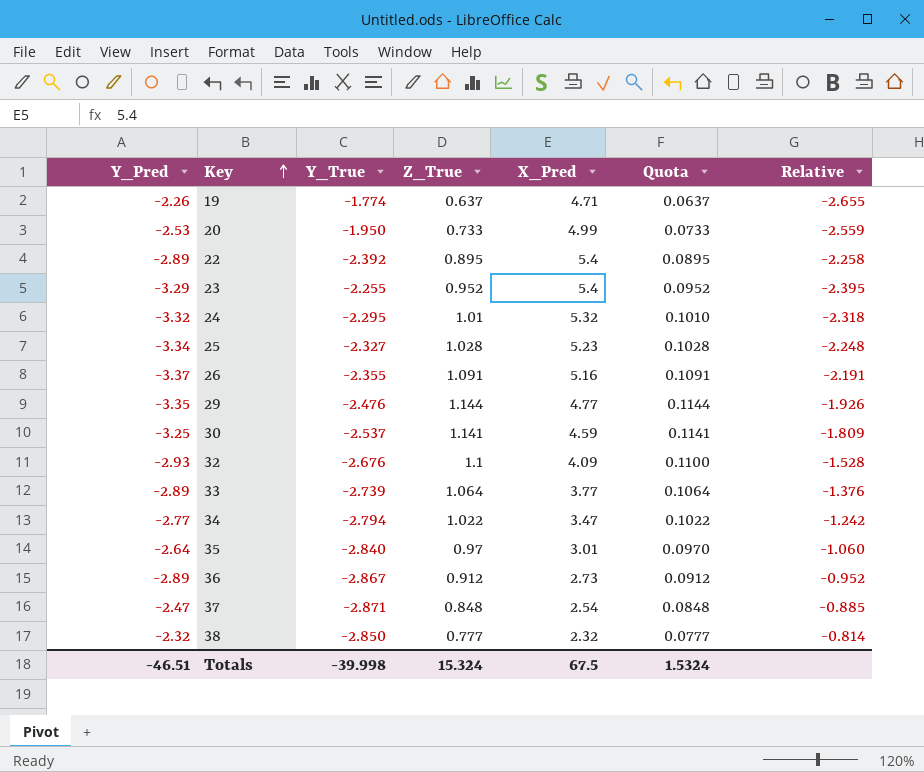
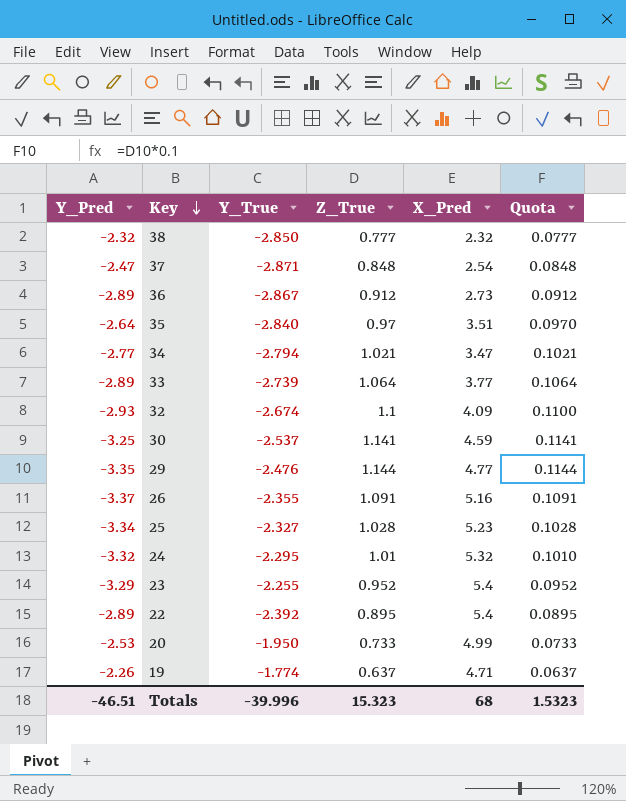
row order: Key ascending -> Key descending
column Relative | formula: [X_Pred] / [Y_True] -> none
35 | X_Pred: 3.01 -> 3.51
34 | Z_True: 1.022 -> 1.021
34 | Quota: 0.1022 -> 0.1021
32 | Y_True: -2.676 -> -2.674
Totals | Y_True: -39.998 -> -39.996
Totals | Z_True: 15.324 -> 15.323
Totals | X_Pred: 67.5 -> 68
Totals | Quota: 1.5324 -> 1.5323

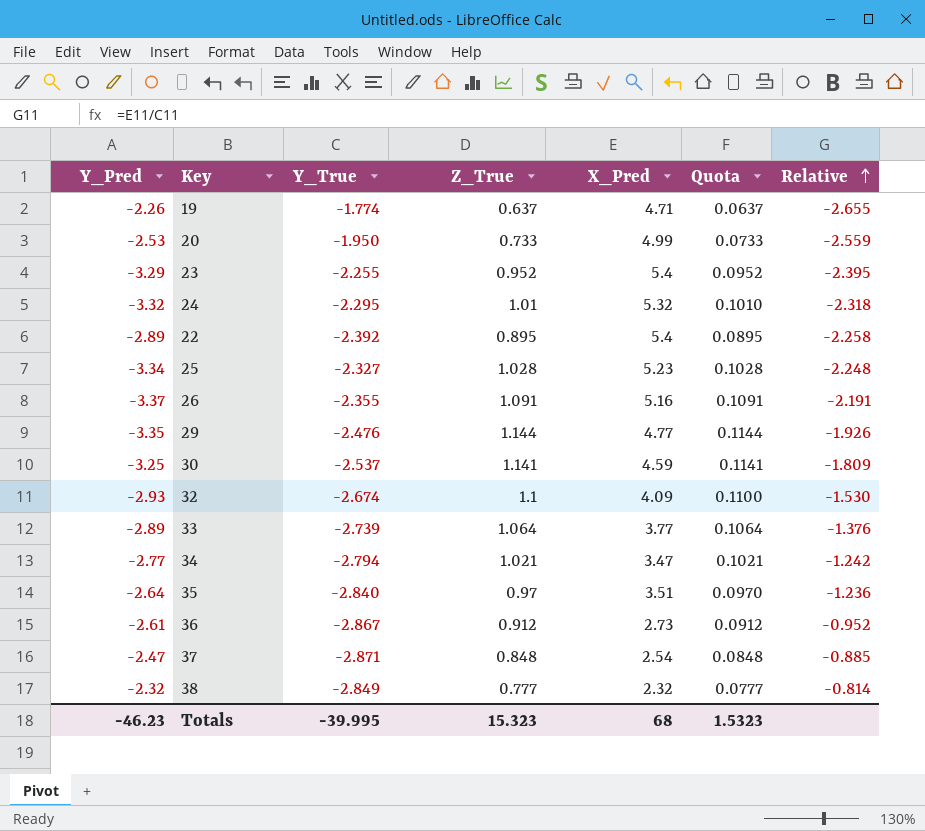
row order: Key descending -> Relative ascending
column Relative | formula: none -> [X_Pred] / [Y_True]
36 | Y_Pred: -2.89 -> -2.61
38 | Y_True: -2.850 -> -2.849
Totals | Y_Pred: -46.51 -> -46.23
Totals | Y_True: -39.996 -> -39.995

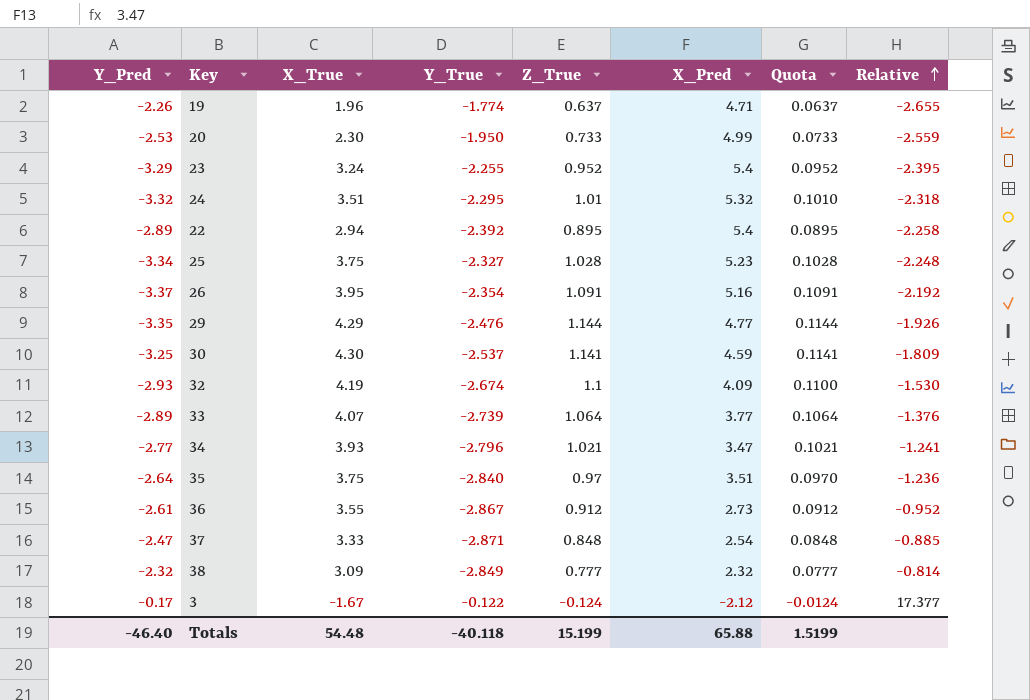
column X_True | position: none -> 3
26 | Y_True: -2.355 -> -2.354
26 | Relative: -2.191 -> -2.192
34 | Y_True: -2.794 -> -2.796
34 | Relative: -1.242 -> -1.241
row 3: none -> -0.17 | -1.67 | -0.122 | -0.124 | -2.12 | -0.0124 | 17.377
Totals | Y_Pred: -46.23 -> -46.40
Totals | Y_True: -39.995 -> -40.118
Totals | Z_True: 15.323 -> 15.199
Totals | X_Pred: 68 -> 65.88
Totals | Quota: 1.5323 -> 1.5199

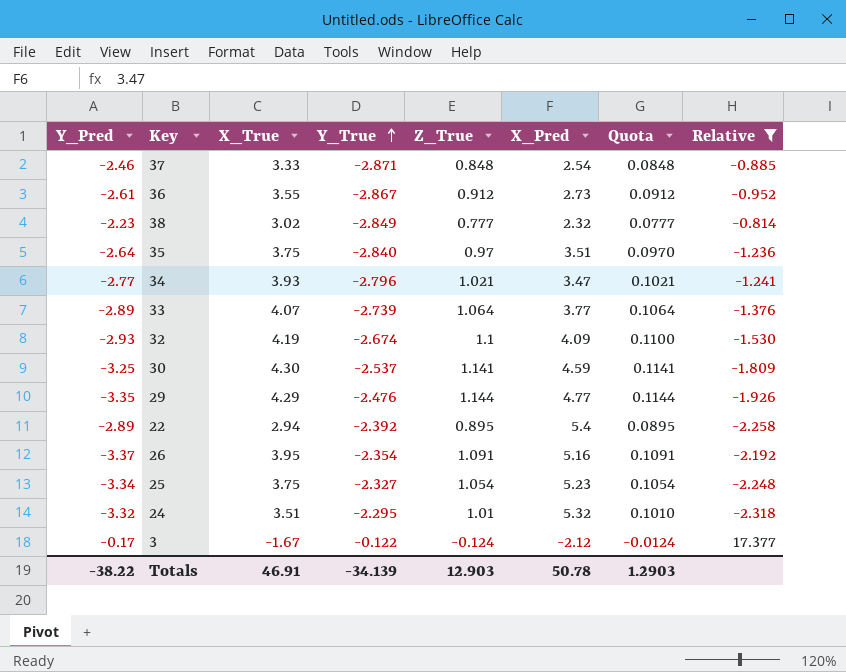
filter: none -> Relative >= -2.318
row order: Relative ascending -> Y_True ascending
37 | Y_Pred: -2.47 -> -2.46
38 | Y_Pred: -2.32 -> -2.23
38 | X_True: 3.09 -> 3.02
25 | Z_True: 1.028 -> 1.054
25 | Quota: 0.1028 -> 0.1054
Totals | Y_Pred: -46.40 -> -38.22
Totals | X_True: 54.48 -> 46.91
Totals | Y_True: -40.118 -> -34.139
Totals | Z_True: 15.199 -> 12.903
Totals | X_Pred: 65.88 -> 50.78
Totals | Quota: 1.5199 -> 1.2903

